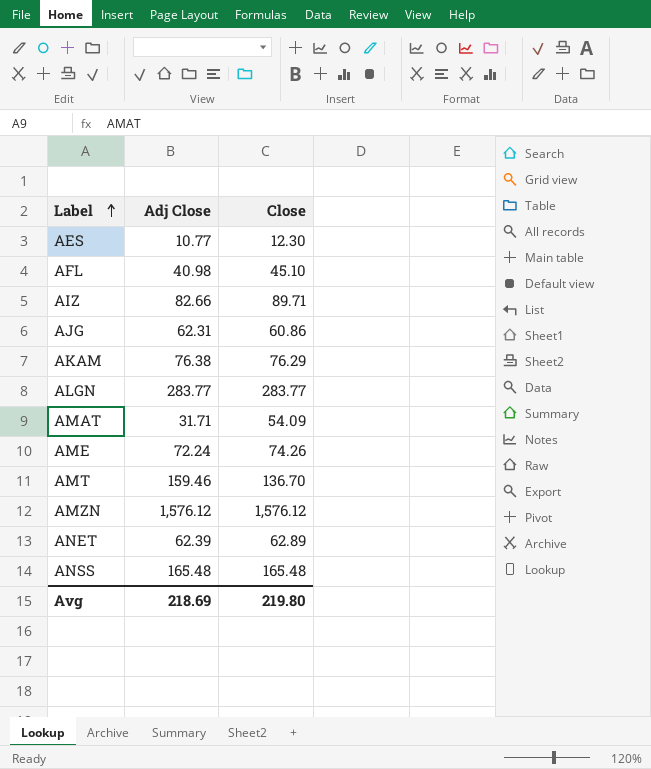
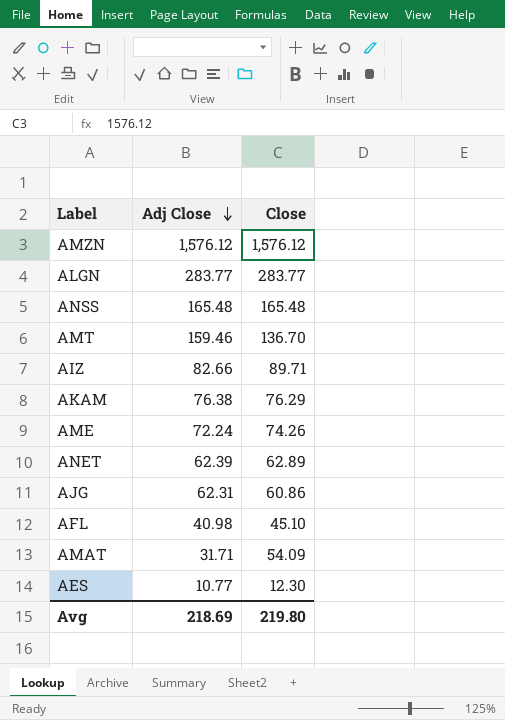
row order: Label ascending -> Adj Close descending

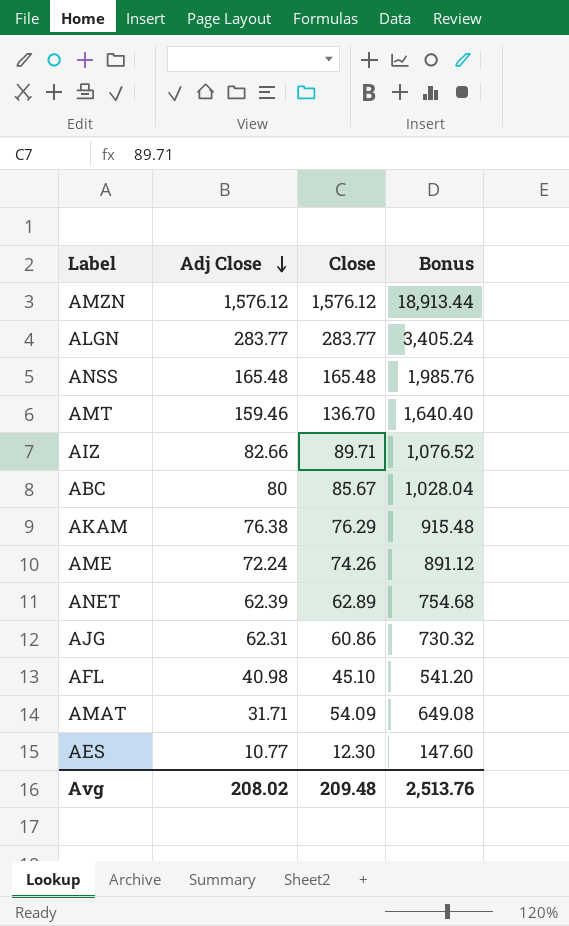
column Bonus | formula: none -> [Close] * 12
row ABC: none -> 80 | 85.67 | 1,028.04
Avg | Adj Close: 218.69 -> 208.02
Avg | Close: 219.80 -> 209.48

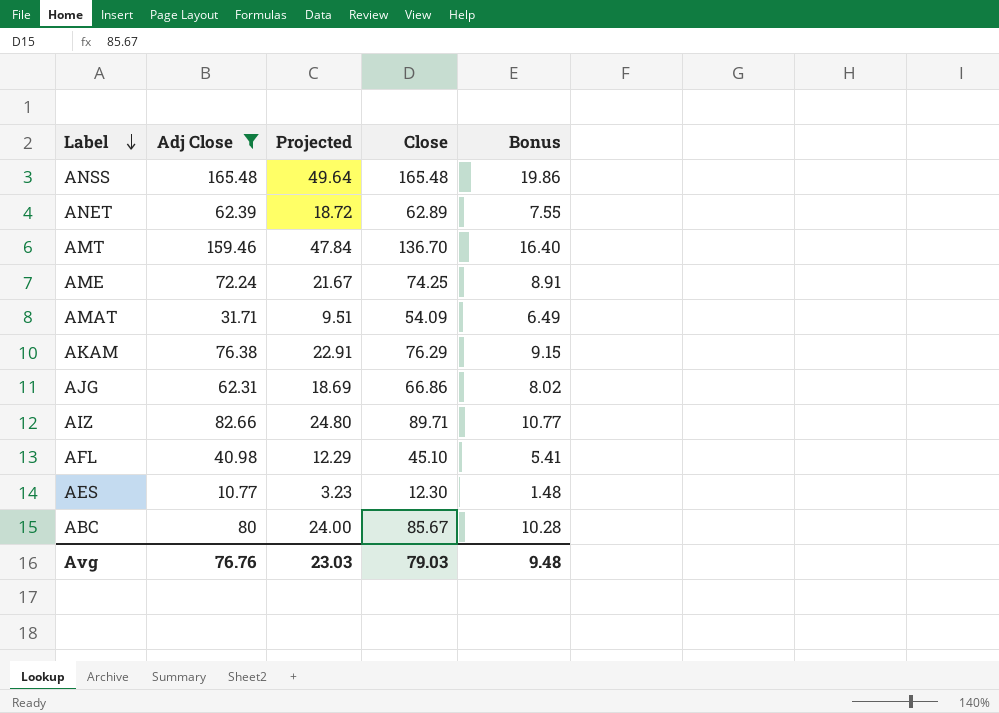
filter: none -> Adj Close <= 165.48
row order: Adj Close descending -> Label descending
column Projected | formula: none -> [Adj Close] * 0.3
column Bonus | formula: [Close] * 12 -> [Close] * 0.12
AME | Close: 74.26 -> 74.25
AJG | Close: 60.86 -> 66.86
Avg | Adj Close: 208.02 -> 76.76
Avg | Close: 209.48 -> 79.03
Avg | Bonus: 2,513.76 -> 9.48

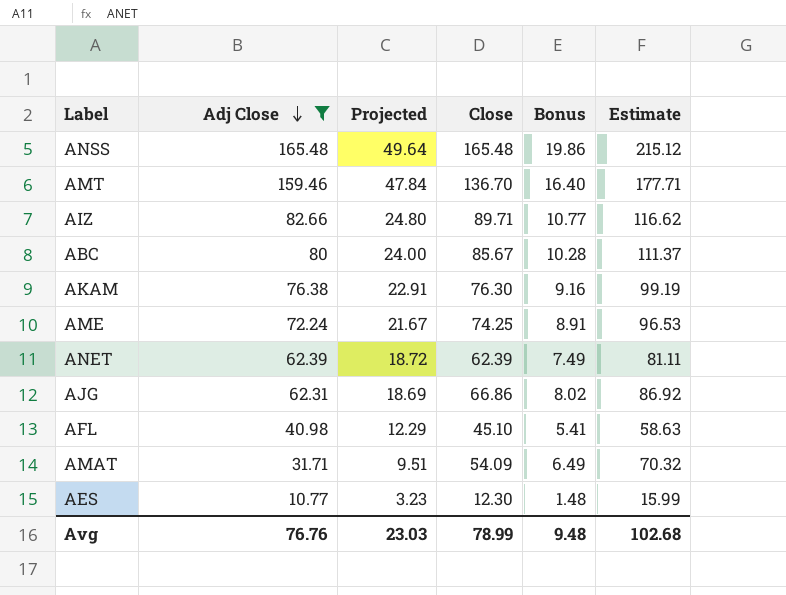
row order: Label descending -> Adj Close descending
column Estimate | formula: none -> [Close] * 1.3
AKAM | Close: 76.29 -> 76.30
AKAM | Bonus: 9.15 -> 9.16
ANET | Close: 62.89 -> 62.39
ANET | Bonus: 7.55 -> 7.49
Avg | Close: 79.03 -> 78.99

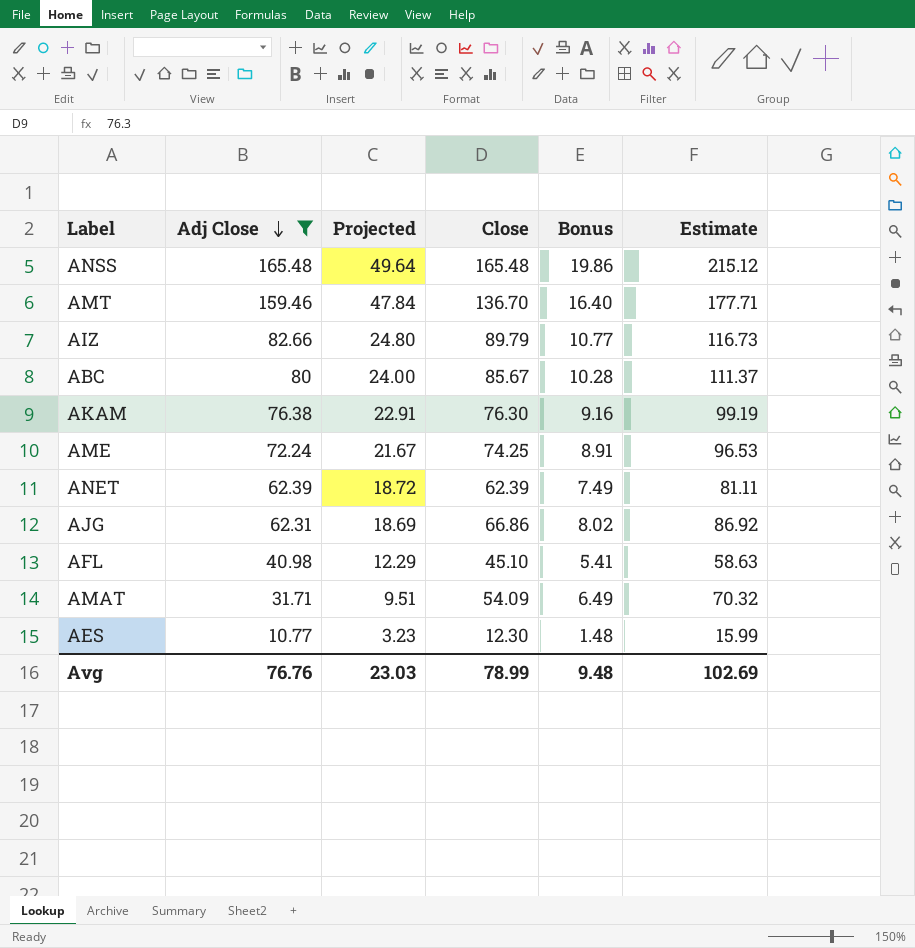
AIZ | Close: 89.71 -> 89.79
AIZ | Estimate: 116.62 -> 116.73
Avg | Estimate: 102.68 -> 102.69

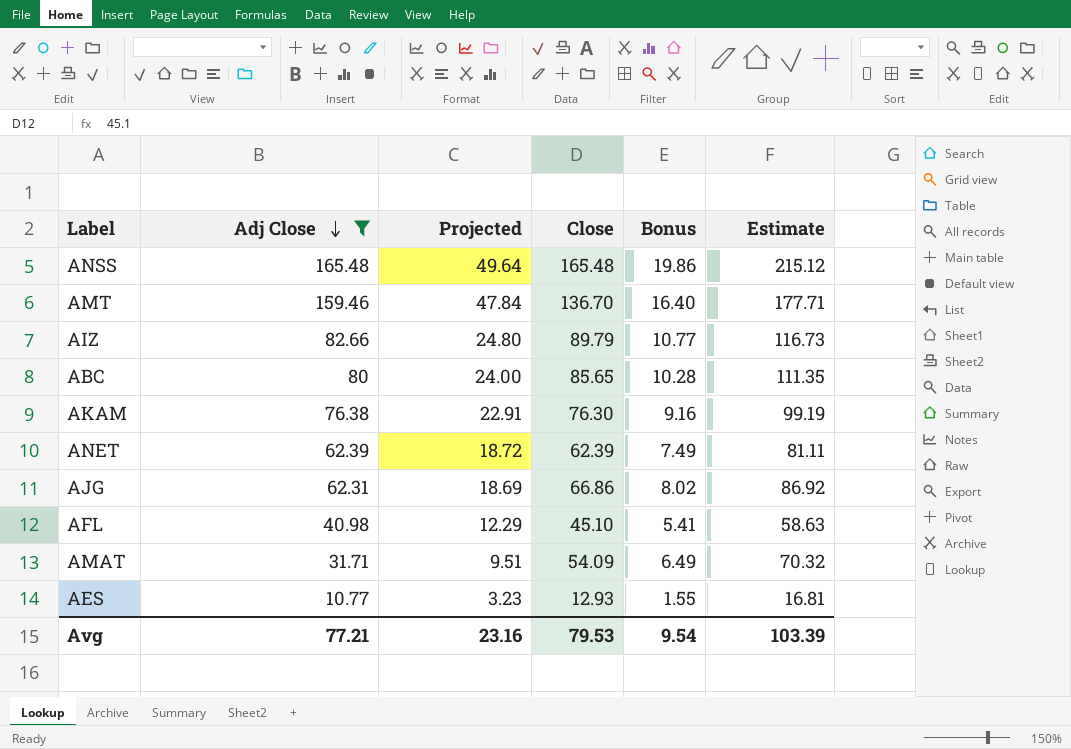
row AME: 72.24 | 21.67 | 74.25 | 8.91 | 96.53 -> none
ABC | Close: 85.67 -> 85.65
ABC | Estimate: 111.37 -> 111.35
AES | Close: 12.30 -> 12.93
AES | Bonus: 1.48 -> 1.55
AES | Estimate: 15.99 -> 16.81
Avg | Adj Close: 76.76 -> 77.21
Avg | Projected: 23.03 -> 23.16
Avg | Close: 78.99 -> 79.53
Avg | Bonus: 9.48 -> 9.54
Avg | Estimate: 102.69 -> 103.39

